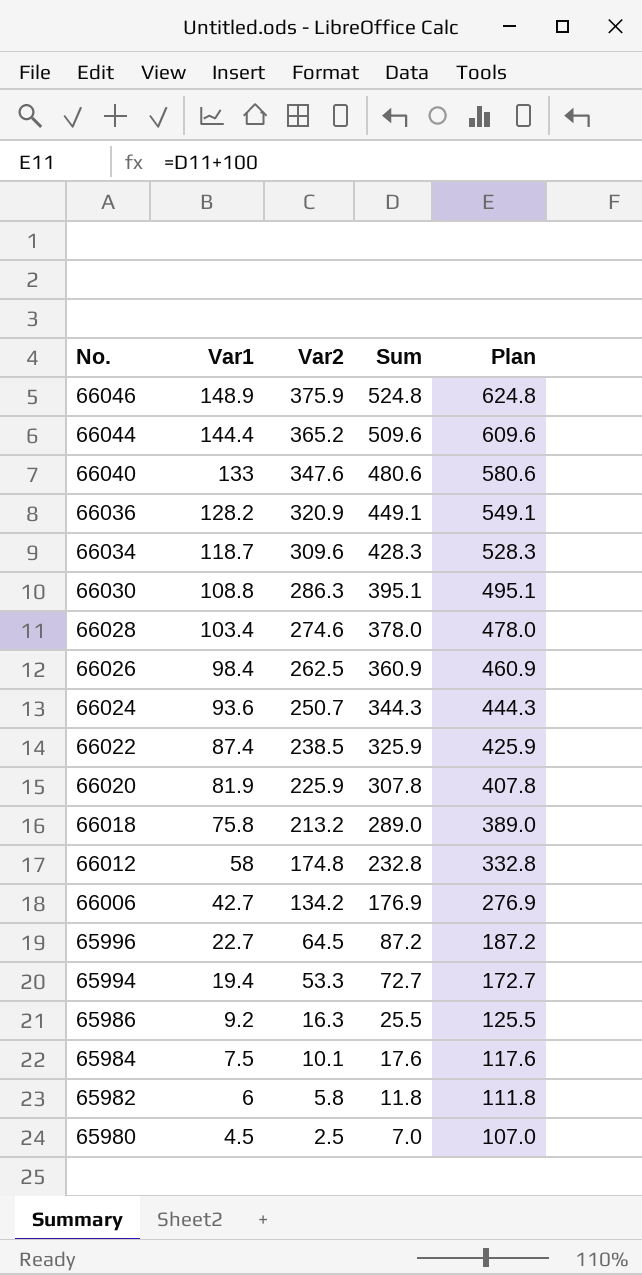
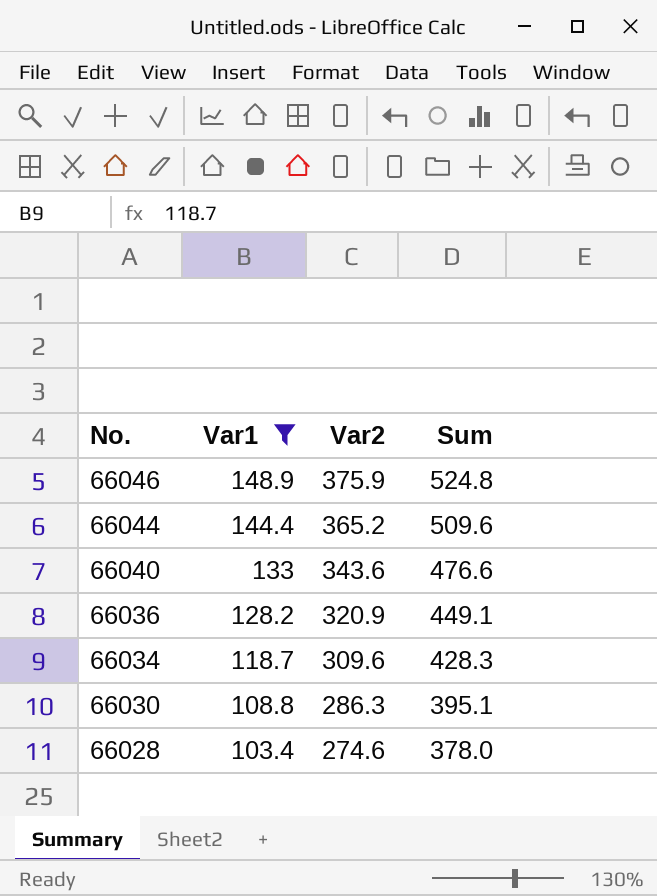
filter: none -> Var1 >= 103.4
column Plan | formula: [Sum] + 100 -> none
66040 | Var2: 347.6 -> 343.6
66040 | Sum: 480.6 -> 476.6

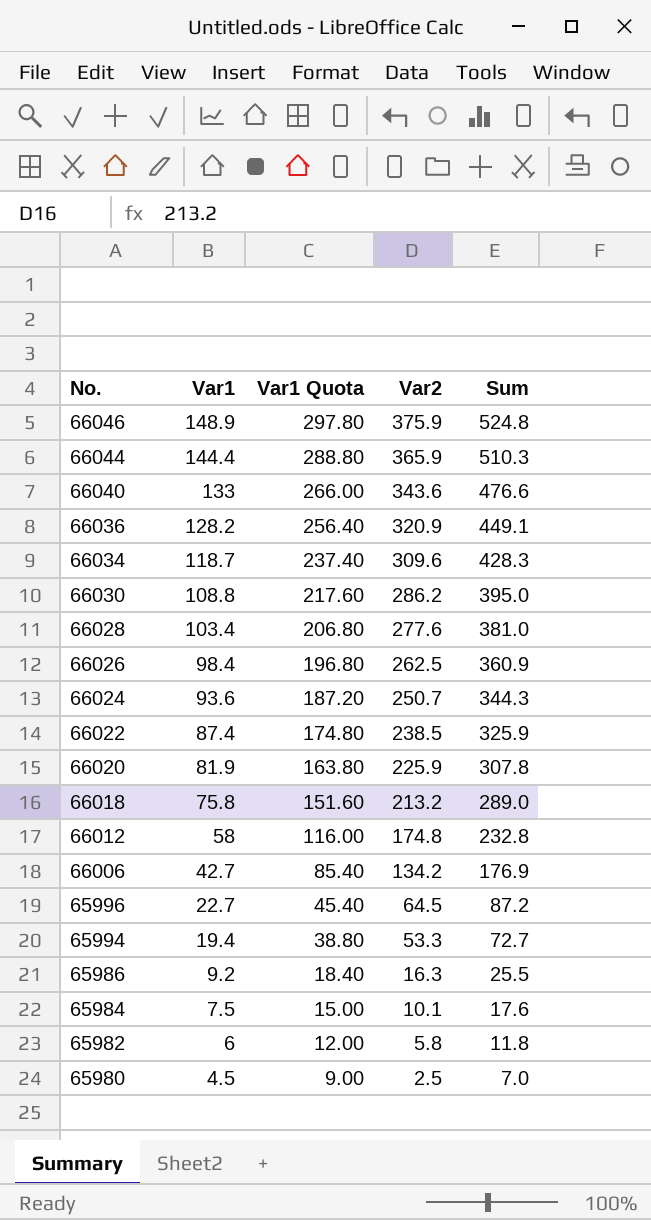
filter: Var1 >= 103.4 -> none
column Var1 Quota | formula: none -> [Var1] * 2
66044 | Var2: 365.2 -> 365.9
66044 | Sum: 509.6 -> 510.3
66030 | Var2: 286.3 -> 286.2
66030 | Sum: 395.1 -> 395.0
66028 | Var2: 274.6 -> 277.6
66028 | Sum: 378.0 -> 381.0

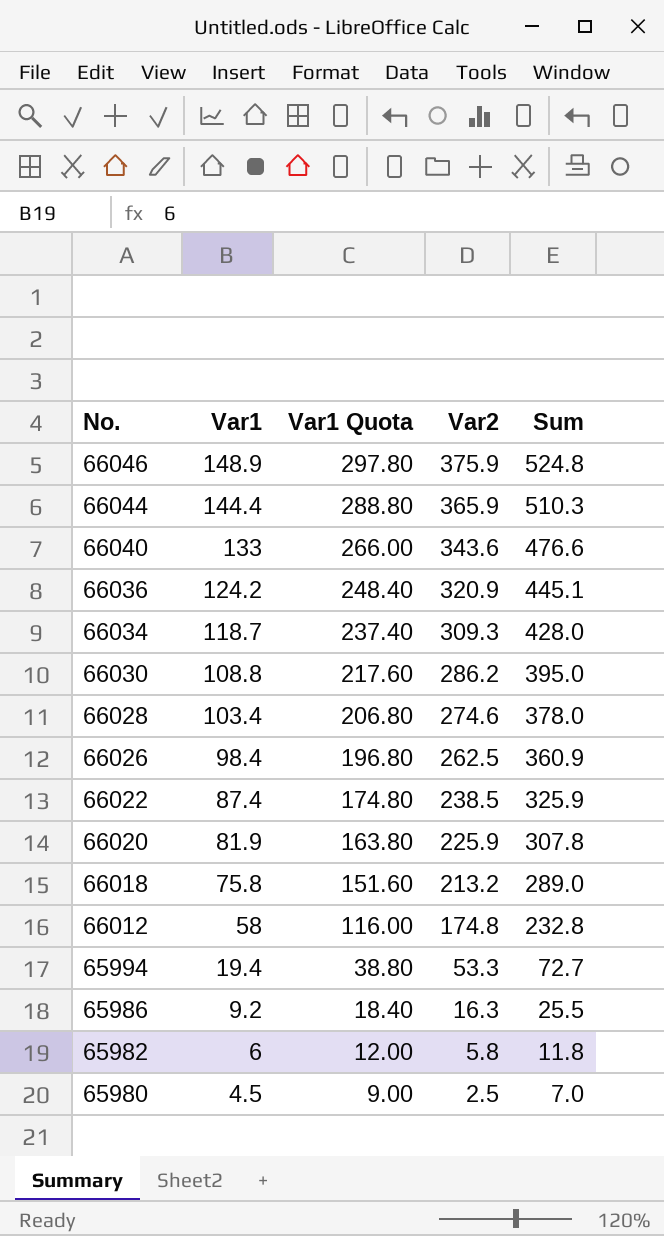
row 66024: 93.6 | 187.20 | 250.7 | 344.3 -> none
row 66006: 42.7 | 85.40 | 134.2 | 176.9 -> none
row 65996: 22.7 | 45.40 | 64.5 | 87.2 -> none
row 65984: 7.5 | 15.00 | 10.1 | 17.6 -> none
66036 | Var1: 128.2 -> 124.2
66036 | Var1 Quota: 256.40 -> 248.40
66036 | Sum: 449.1 -> 445.1
66034 | Var2: 309.6 -> 309.3
66034 | Sum: 428.3 -> 428.0
66028 | Var2: 277.6 -> 274.6
66028 | Sum: 381.0 -> 378.0

